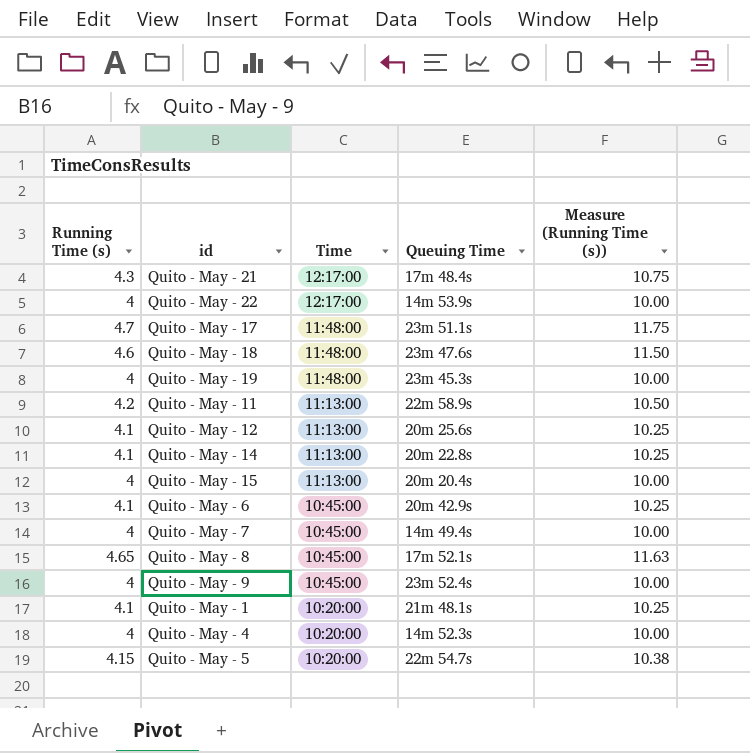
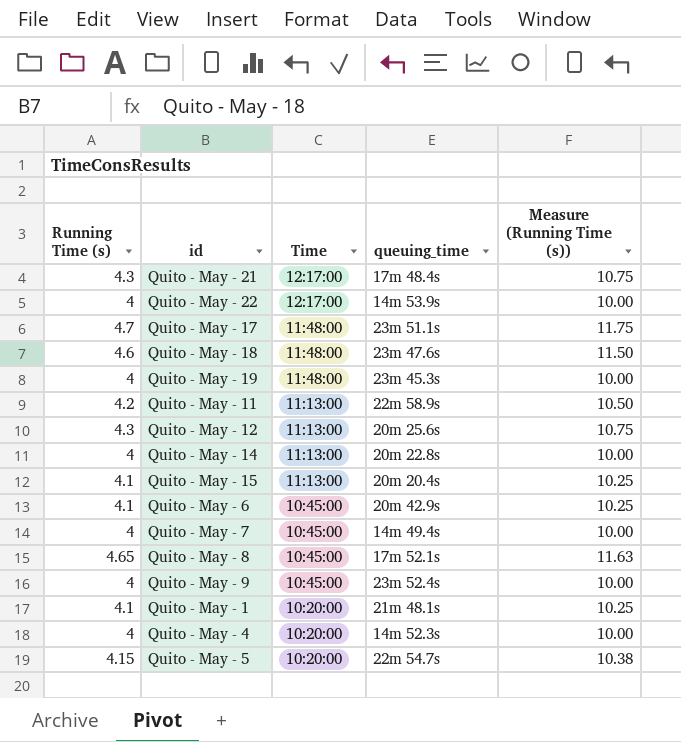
column name: Queuing Time -> queuing_time
Quito - May - 12 | Running Time (s): 4.1 -> 4.3
Quito - May - 12 | Measure (Running Time (s)): 10.25 -> 10.75
Quito - May - 14 | Running Time (s): 4.1 -> 4
Quito - May - 14 | Measure (Running Time (s)): 10.25 -> 10.00
Quito - May - 15 | Running Time (s): 4 -> 4.1
Quito - May - 15 | Measure (Running Time (s)): 10.00 -> 10.25

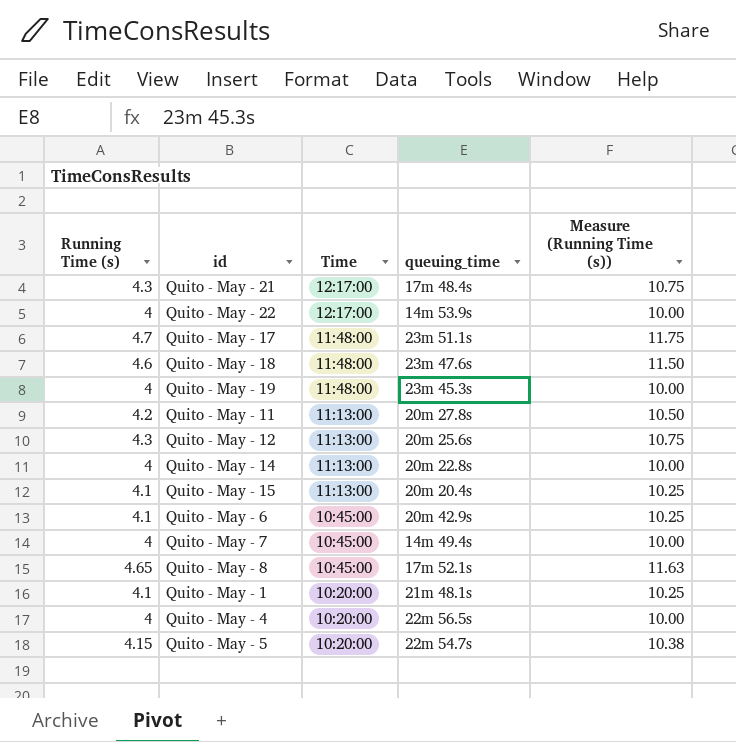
row Quito - May - 9: 4 | 10:45:00 | 23m 52.4s | 10.00 -> none
Quito - May - 11 | queuing_time: 22m 58.9s -> 20m 27.8s
Quito - May - 4 | queuing_time: 14m 52.3s -> 22m 56.5s

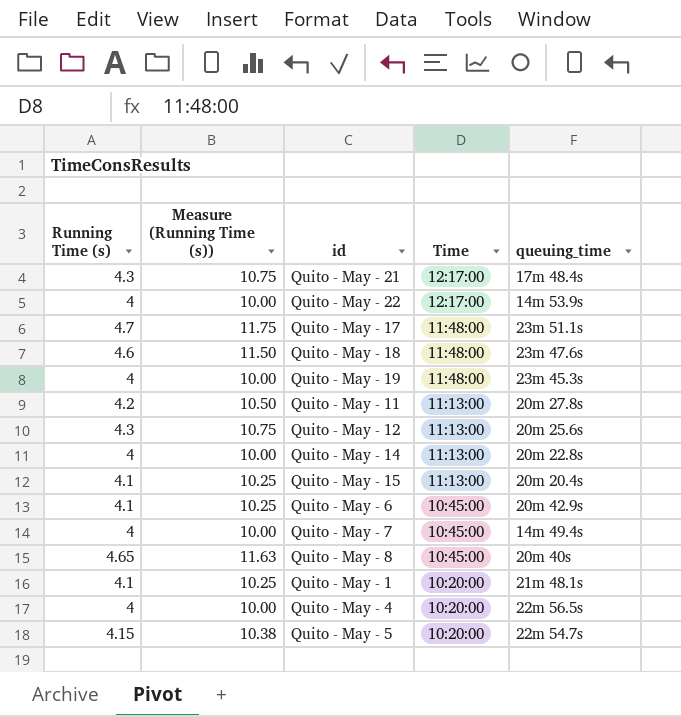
column Measure (Running Time (s)) | position: 5 -> 2
Quito - May - 8 | queuing_time: 17m 52.1s -> 20m 40s

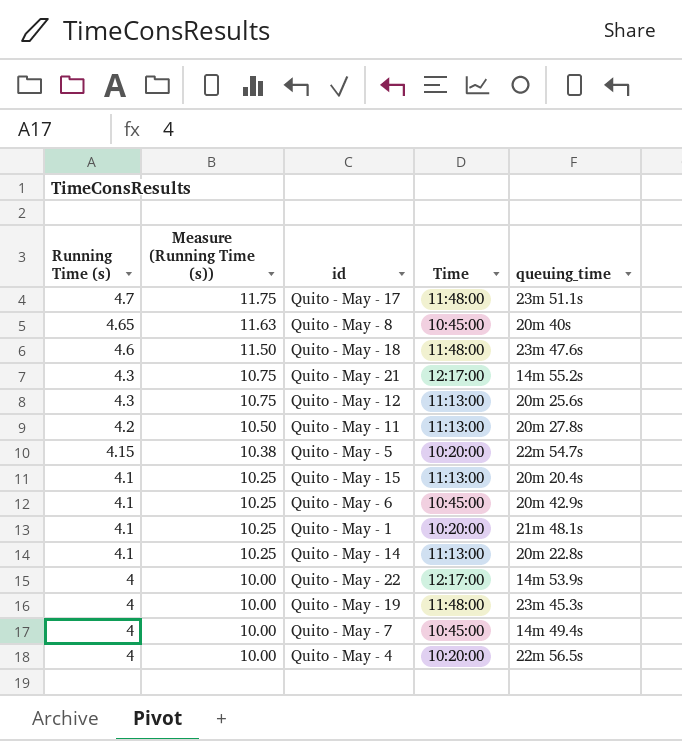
row order: Time descending -> Running Time (s) descending
Quito - May - 21 | queuing_time: 17m 48.4s -> 14m 55.2s
Quito - May - 14 | Running Time (s): 4 -> 4.1
Quito - May - 14 | Measure (Running Time (s)): 10.00 -> 10.25

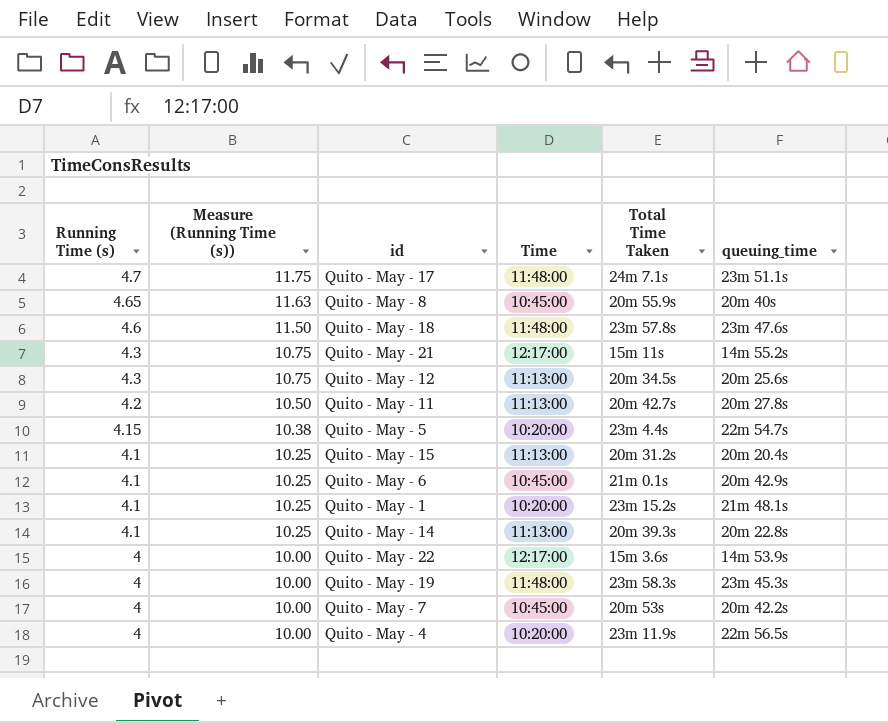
column Total Time Taken | position: none -> 5
Quito - May - 7 | queuing_time: 14m 49.4s -> 20m 42.2s

